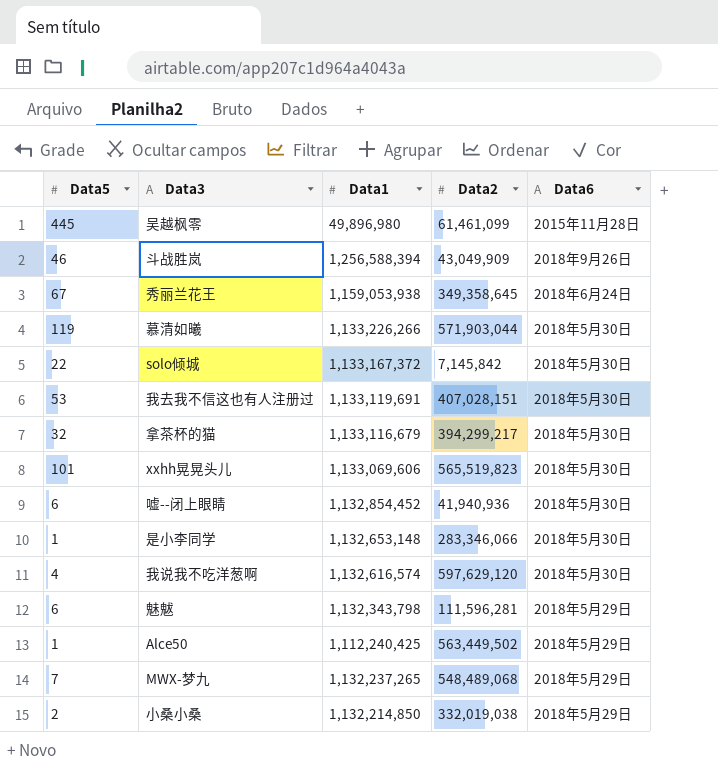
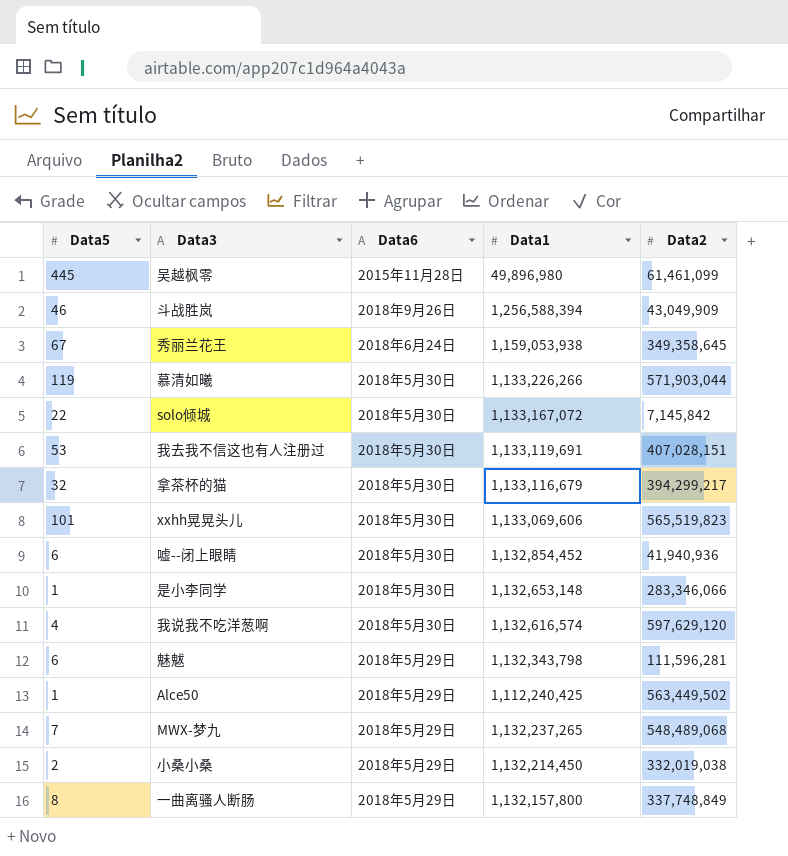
column Data6 | position: 5 -> 3
solo倾城 | Data1: 1,133,167,372 -> 1,133,167,072
小桑小桑 | Data1: 1,132,214,850 -> 1,132,214,450
row 一曲离骚人断肠: none -> 8 | 2018年5月29日 | 1,132,157,800 | 337,748,849

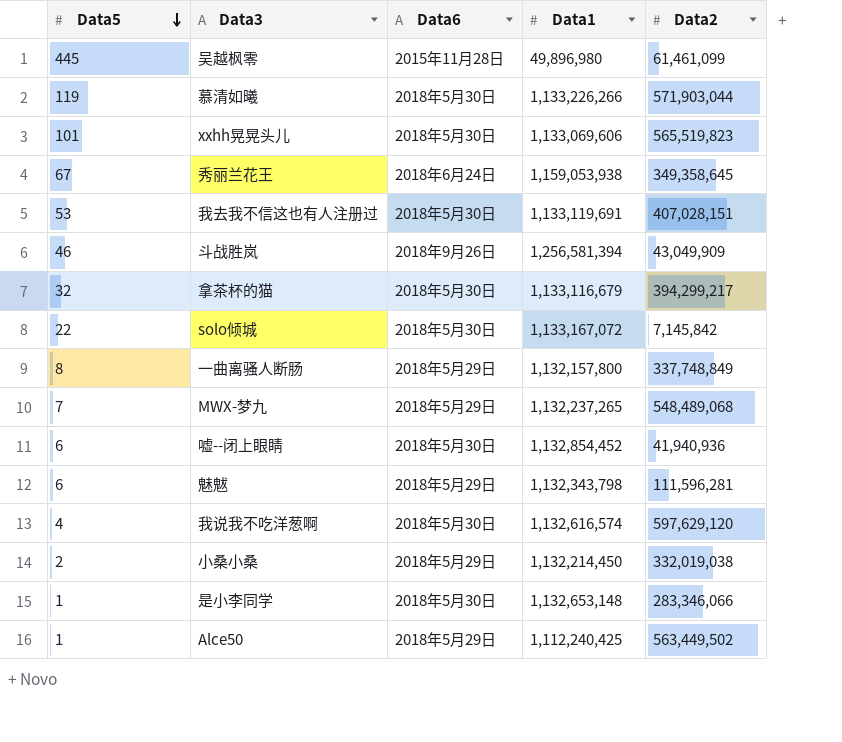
row order: none -> Data5 descending
斗战胜岚 | Data1: 1,256,588,394 -> 1,256,581,394

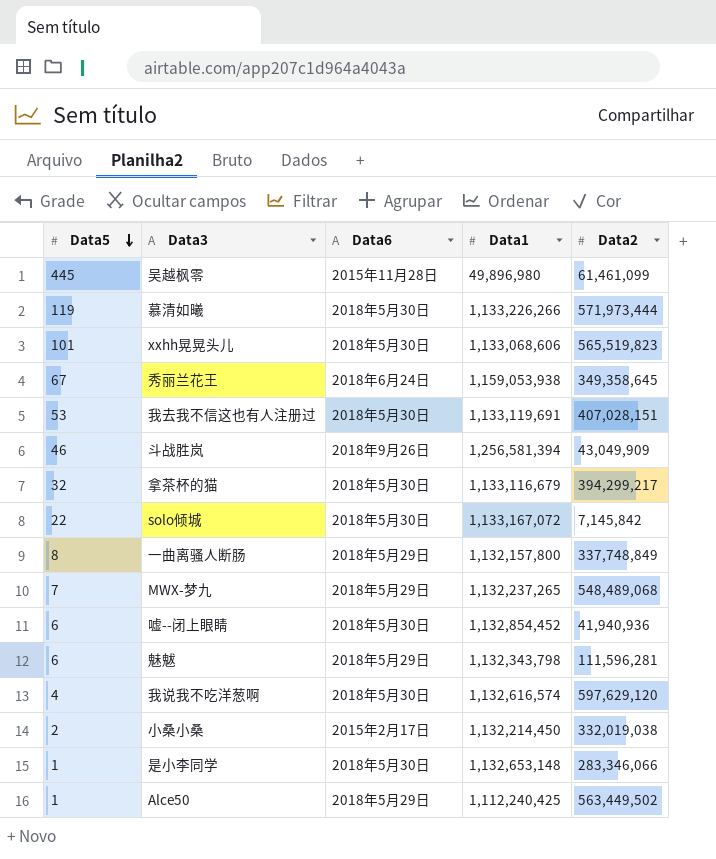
慕清如曦 | Data2: 571,903,044 -> 571,973,444
xxhh晃晃头儿 | Data1: 1,133,069,606 -> 1,133,068,606
小桑小桑 | Data6: 2018年5月29日 -> 2015年2月17日

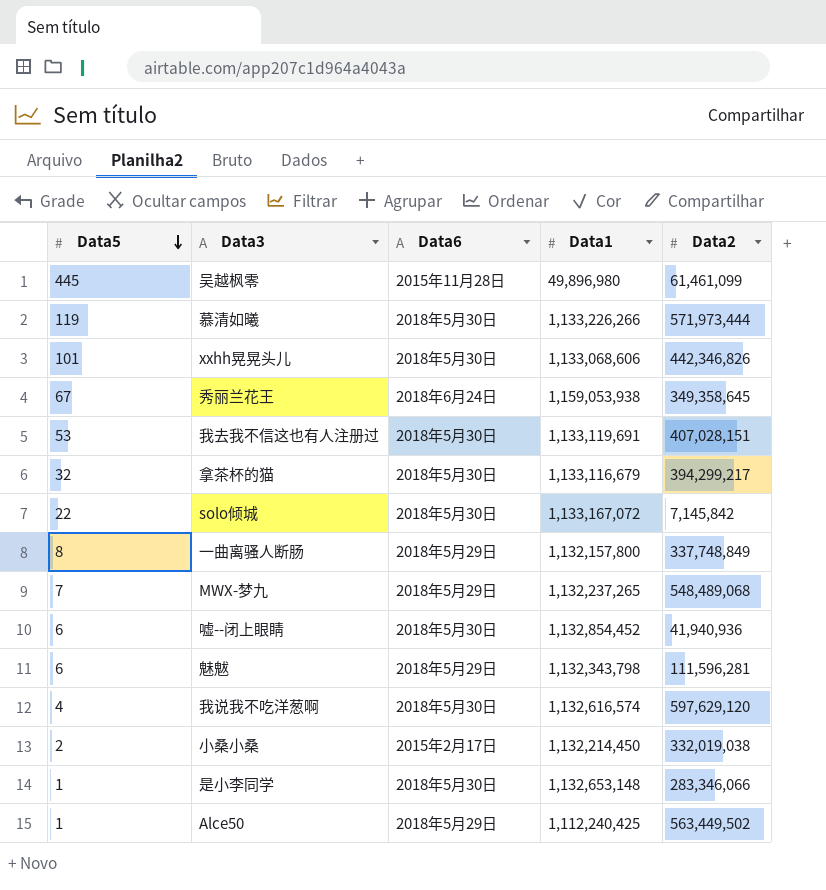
row 斗战胜岚: 46 | 2018年9月26日 | 1,256,581,394 | 43,049,909 -> none
xxhh晃晃头儿 | Data2: 565,519,823 -> 442,346,826

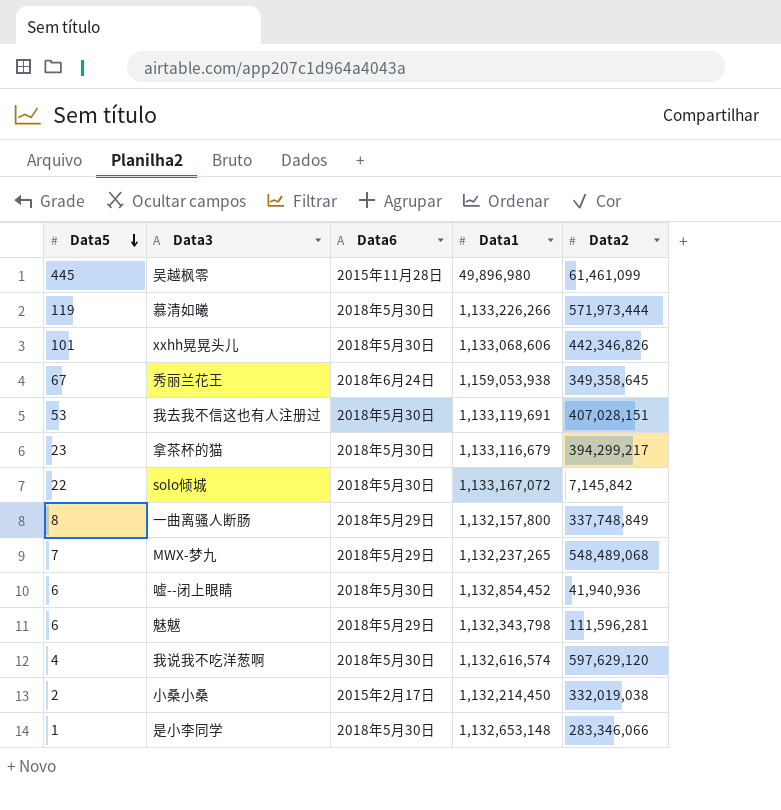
row Alce50: 1 | 2018年5月29日 | 1,112,240,425 | 563,449,502 -> none
拿茶杯的猫 | Data5: 32 -> 23

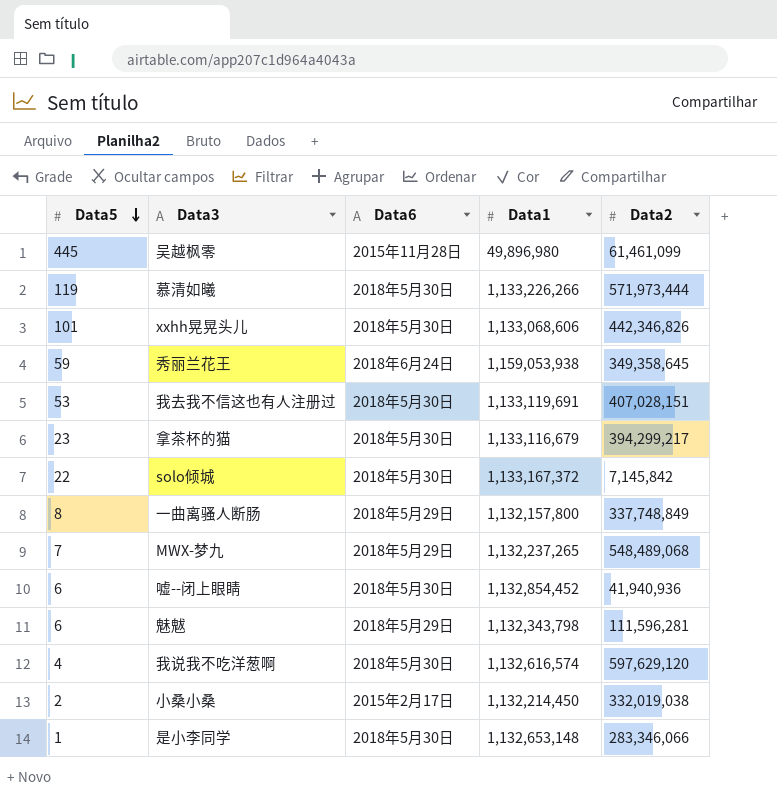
秀丽兰花王 | Data5: 67 -> 59
solo倾城 | Data1: 1,133,167,072 -> 1,133,167,372

